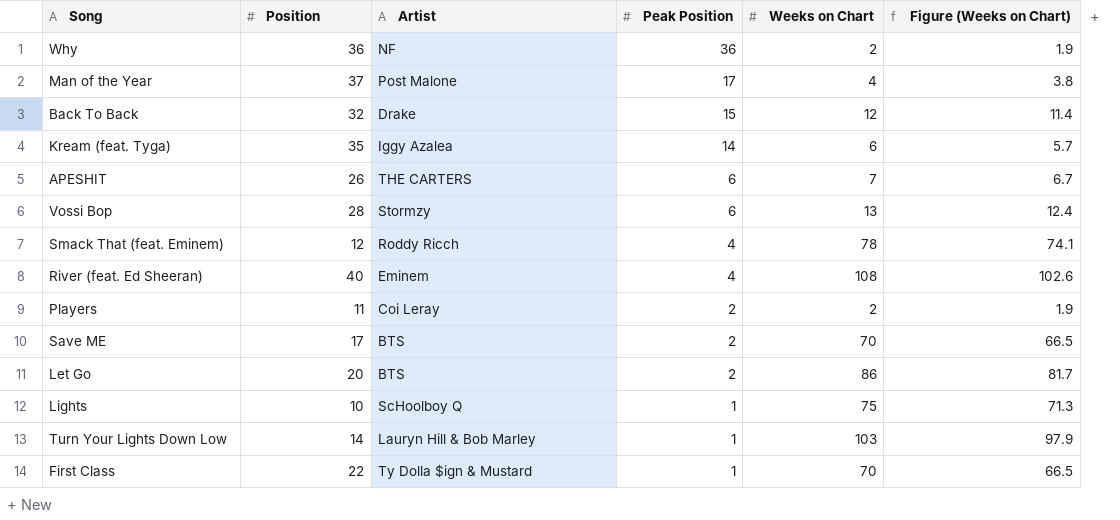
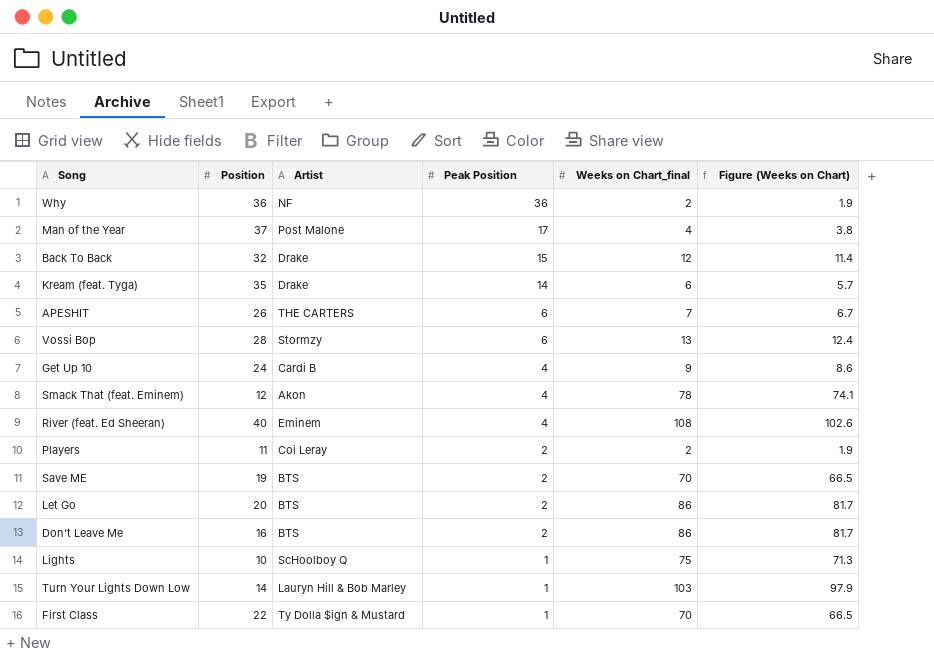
column name: Weeks on Chart -> Weeks on Chart_final
Kream (feat. Tyga) | Artist: Iggy Azalea -> Drake
row Get Up 10: none -> 24 | Cardi B | 4 | 9 | 8.6
Smack That (feat. Eminem) | Artist: Roddy Ricch -> Akon
Save ME | Position: 17 -> 19
row Don't Leave Me: none -> 16 | BTS | 2 | 86 | 81.7

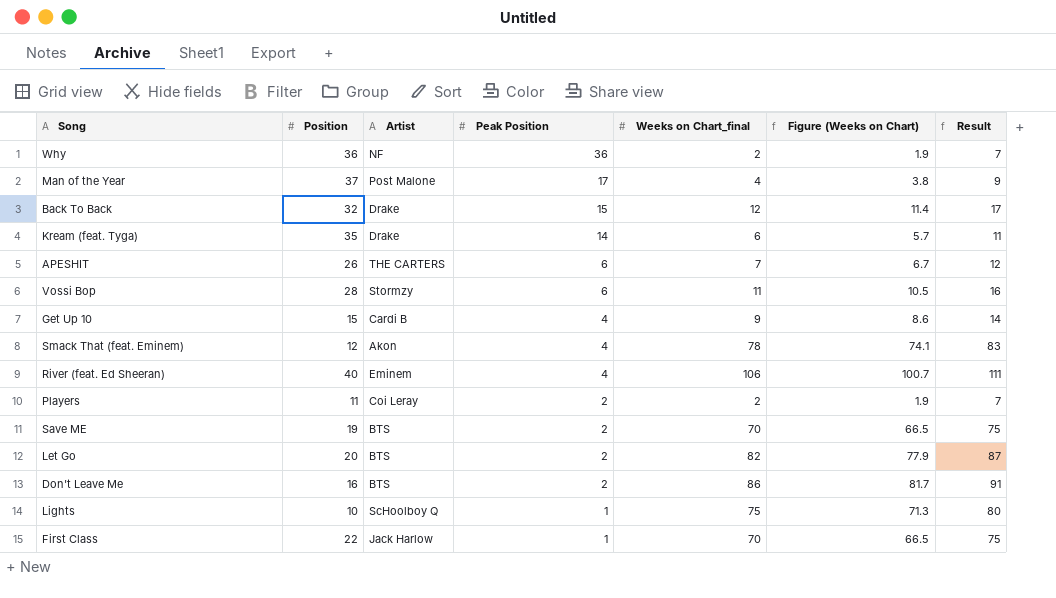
column Result | formula: none -> [Weeks on Chart_final] + 5
row Turn Your Lights Down Low: 14 | Lauryn Hill & Bob Marley | 1 | 103 | 97.9 -> none
Vossi Bop | Weeks on Chart_final: 13 -> 11
Vossi Bop | Figure (Weeks on Chart): 12.4 -> 10.5
Get Up 10 | Position: 24 -> 15
River (feat. Ed Sheeran) | Weeks on Chart_final: 108 -> 106
River (feat. Ed Sheeran) | Figure (Weeks on Chart): 102.6 -> 100.7
Let Go | Weeks on Chart_final: 86 -> 82
Let Go | Figure (Weeks on Chart): 81.7 -> 77.9
First Class | Artist: Ty Dolla $ign & Mustard -> Jack Harlow

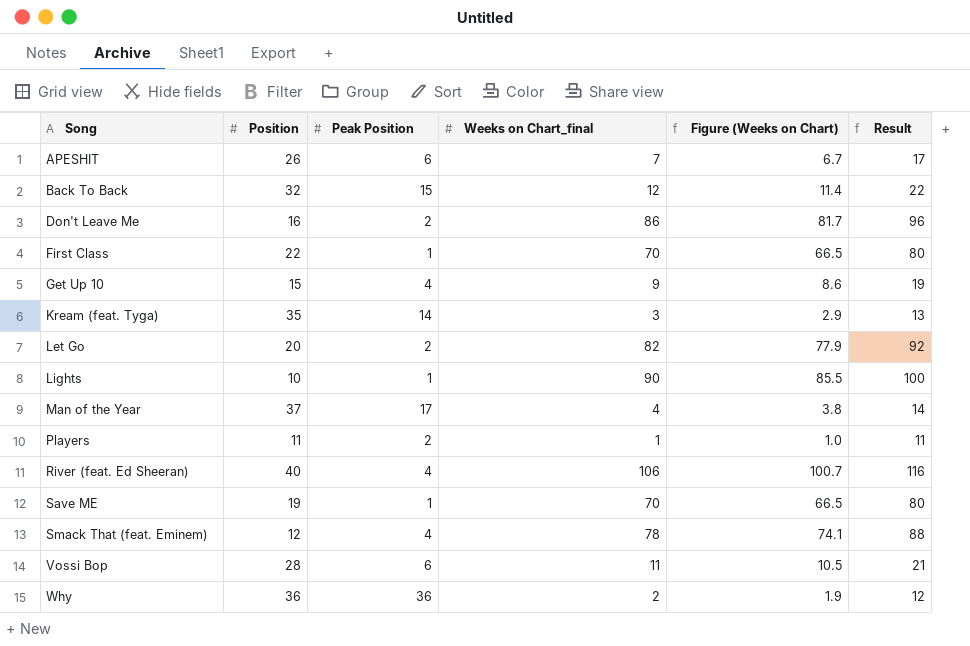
row order: Peak Position descending -> Song ascending
column Artist | position: 3 -> none
column Result | formula: [Weeks on Chart_final] + 5 -> [Weeks on Chart_final] + 10
Kream (feat. Tyga) | Weeks on Chart_final: 6 -> 3
Kream (feat. Tyga) | Figure (Weeks on Chart): 5.7 -> 2.9
Lights | Weeks on Chart_final: 75 -> 90
Lights | Figure (Weeks on Chart): 71.3 -> 85.5
Players | Weeks on Chart_final: 2 -> 1
Players | Figure (Weeks on Chart): 1.9 -> 1.0
Save ME | Peak Position: 2 -> 1

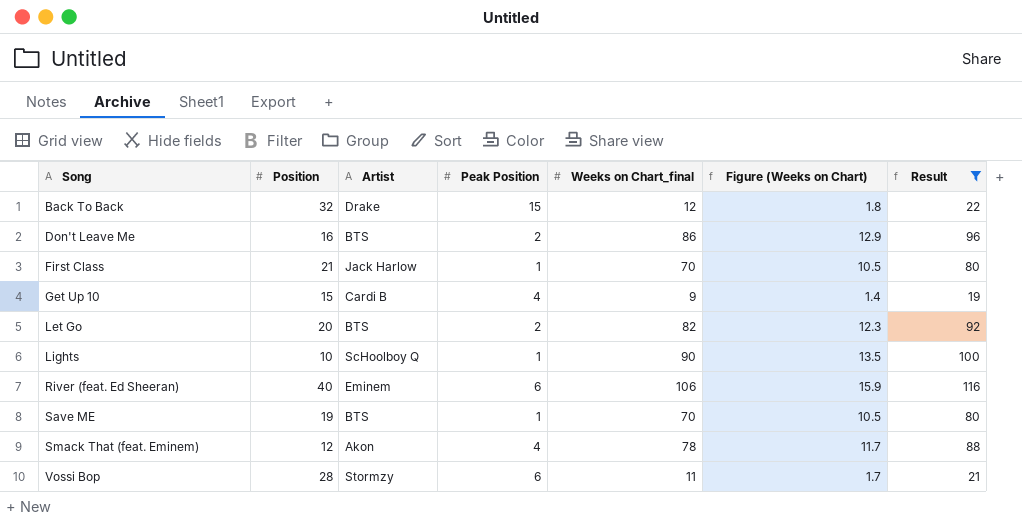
filter: none -> Result >= 19
column Artist | position: none -> 3
column Figure (Weeks on Chart) | formula: [Weeks on Chart_final] * 0.95 -> [Weeks on Chart_final] * 0.15
First Class | Position: 22 -> 21
River (feat. Ed Sheeran) | Peak Position: 4 -> 6

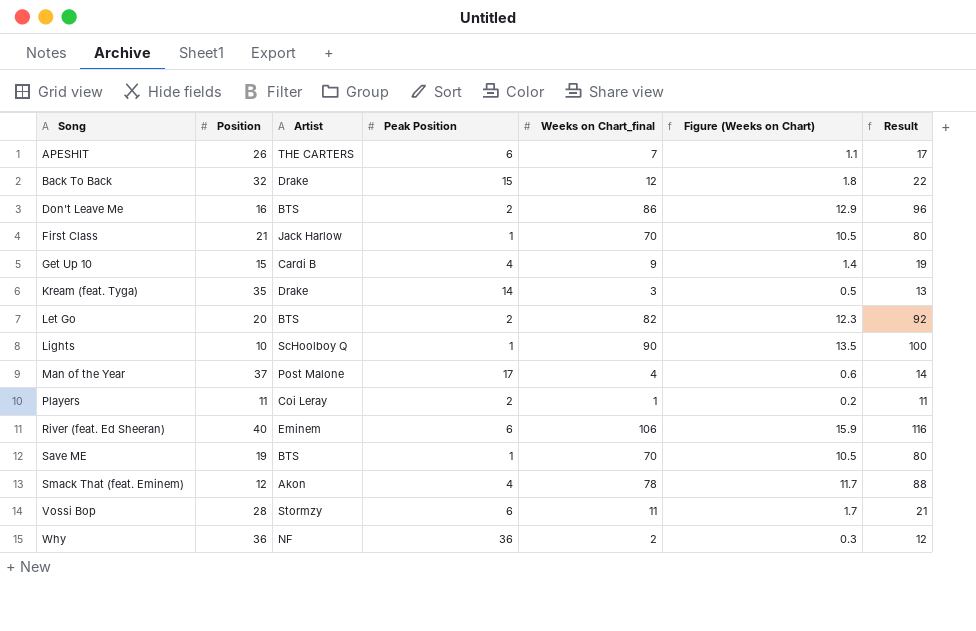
filter: Result >= 19 -> none

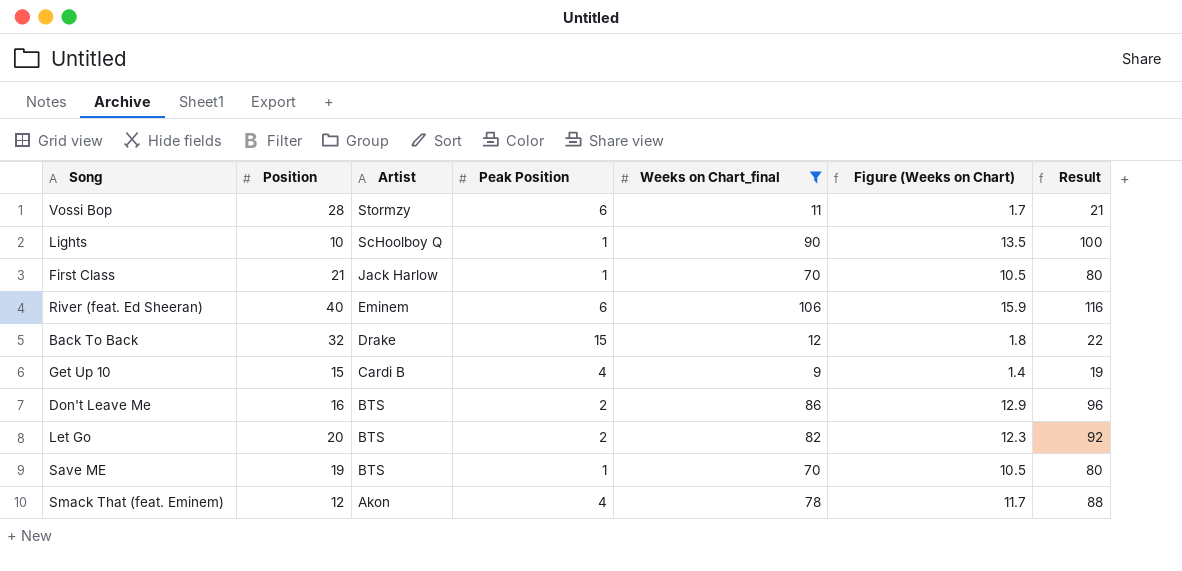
filter: none -> Weeks on Chart_final >= 9
row order: Song ascending -> Artist descending

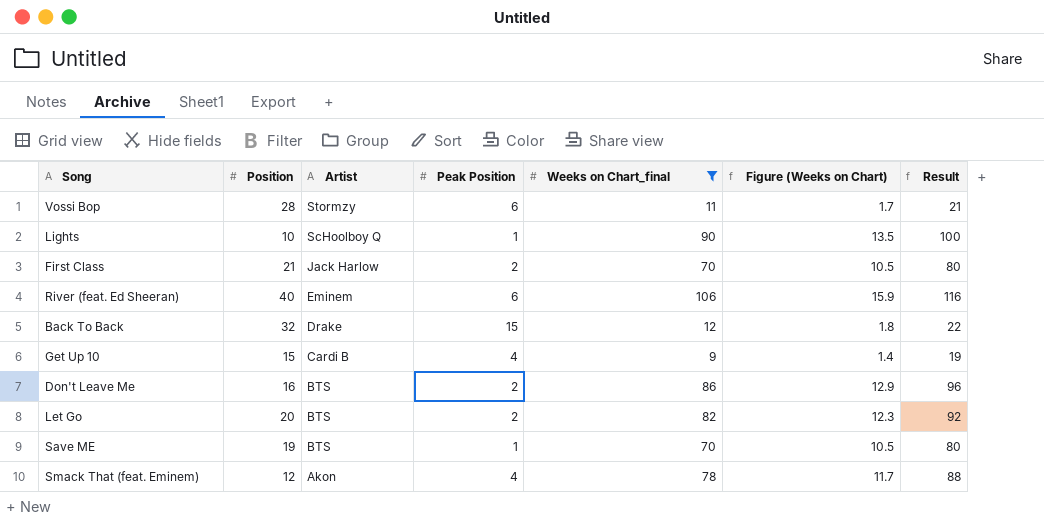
First Class | Peak Position: 1 -> 2

